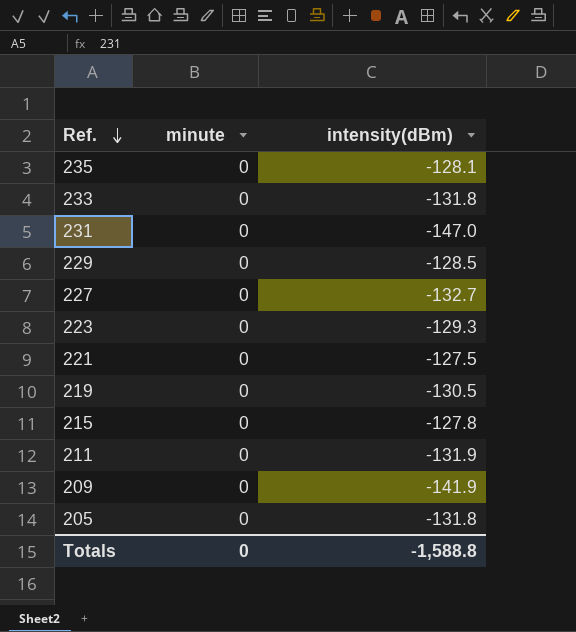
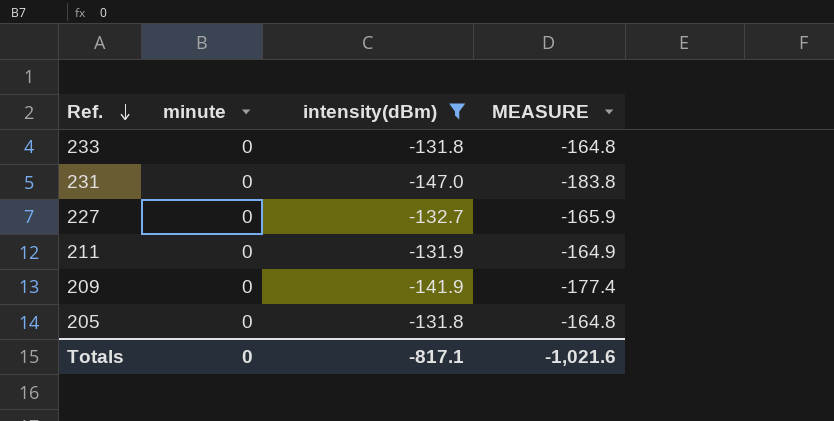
filter: none -> intensity(dBm) <= -131.8
column MEASURE | formula: none -> [intensity(dBm)] * 1.25
Totals | intensity(dBm): -1,588.8 -> -817.1

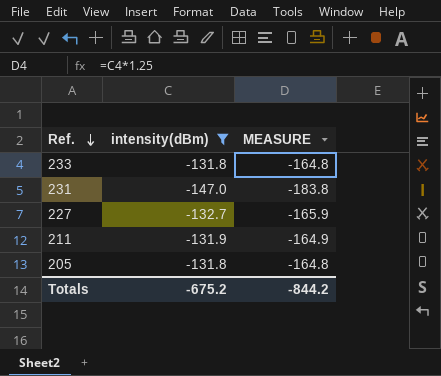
column minute | position: 2 -> none
row 209: 0 | -141.9 | -177.4 -> none
Totals | intensity(dBm): -817.1 -> -675.2
Totals | MEASURE: -1,021.6 -> -844.2

